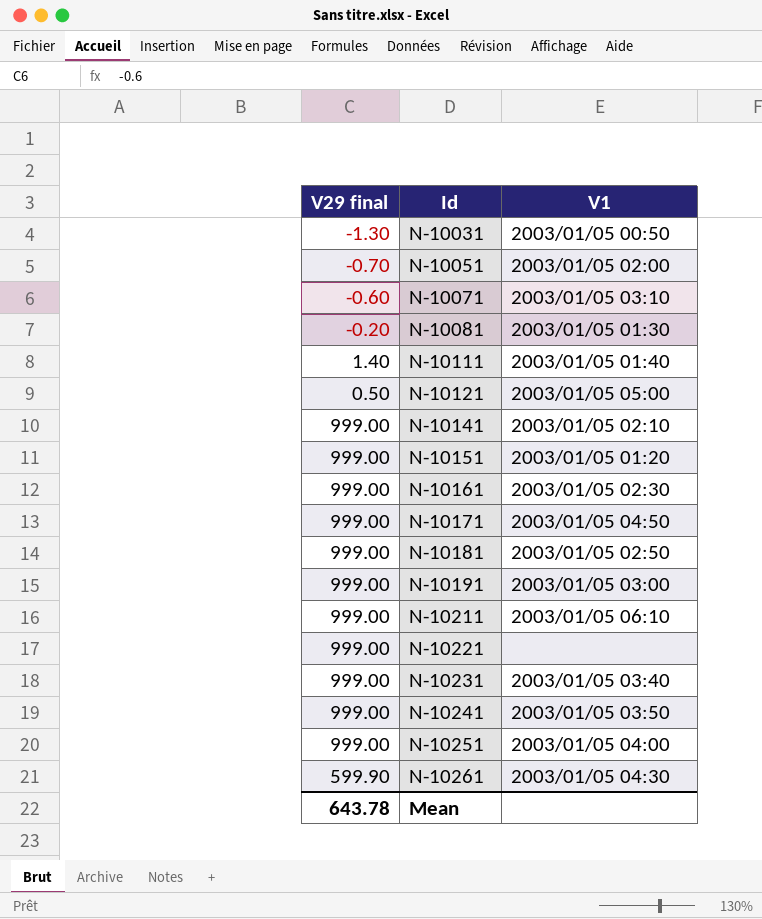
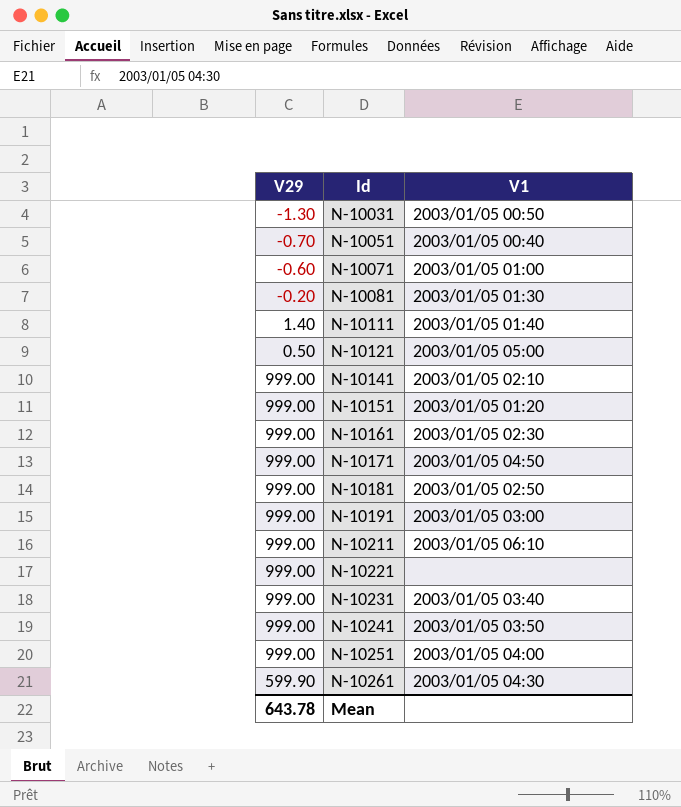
column name: V29 final -> V29
N-10051 | V1: 2003/01/05 02:00 -> 2003/01/05 00:40
N-10071 | V1: 2003/01/05 03:10 -> 2003/01/05 01:00

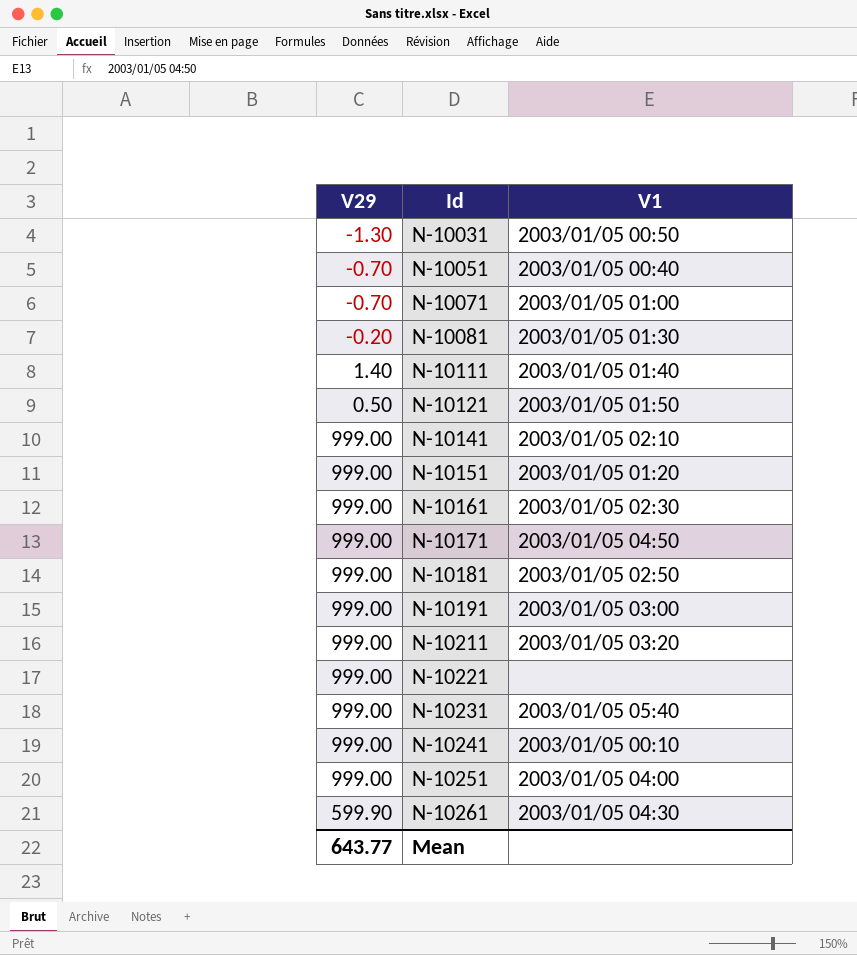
N-10071 | V29: -0.60 -> -0.70
N-10121 | V1: 2003/01/05 05:00 -> 2003/01/05 01:50
N-10211 | V1: 2003/01/05 06:10 -> 2003/01/05 03:20
N-10231 | V1: 2003/01/05 03:40 -> 2003/01/05 05:40
N-10241 | V1: 2003/01/05 03:50 -> 2003/01/05 00:10
Mean | V29: 643.78 -> 643.77

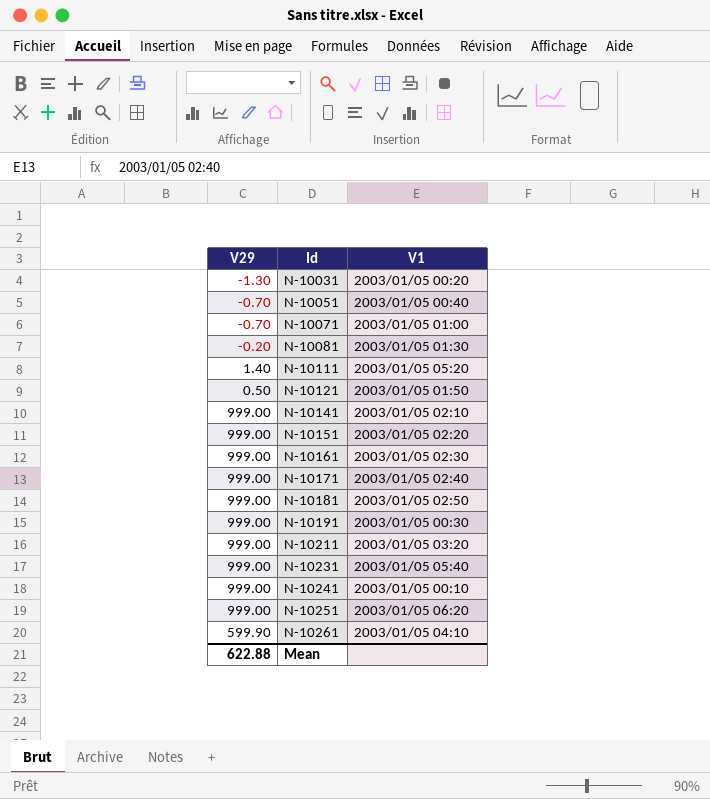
row N-10221: 999.00 | none -> none
N-10031 | V1: 2003/01/05 00:50 -> 2003/01/05 00:20
N-10111 | V1: 2003/01/05 01:40 -> 2003/01/05 05:20
N-10151 | V1: 2003/01/05 01:20 -> 2003/01/05 02:20
N-10171 | V1: 2003/01/05 04:50 -> 2003/01/05 02:40
N-10191 | V1: 2003/01/05 03:00 -> 2003/01/05 00:30
N-10251 | V1: 2003/01/05 04:00 -> 2003/01/05 06:20
N-10261 | V1: 2003/01/05 04:30 -> 2003/01/05 04:10
Mean | V29: 643.77 -> 622.88

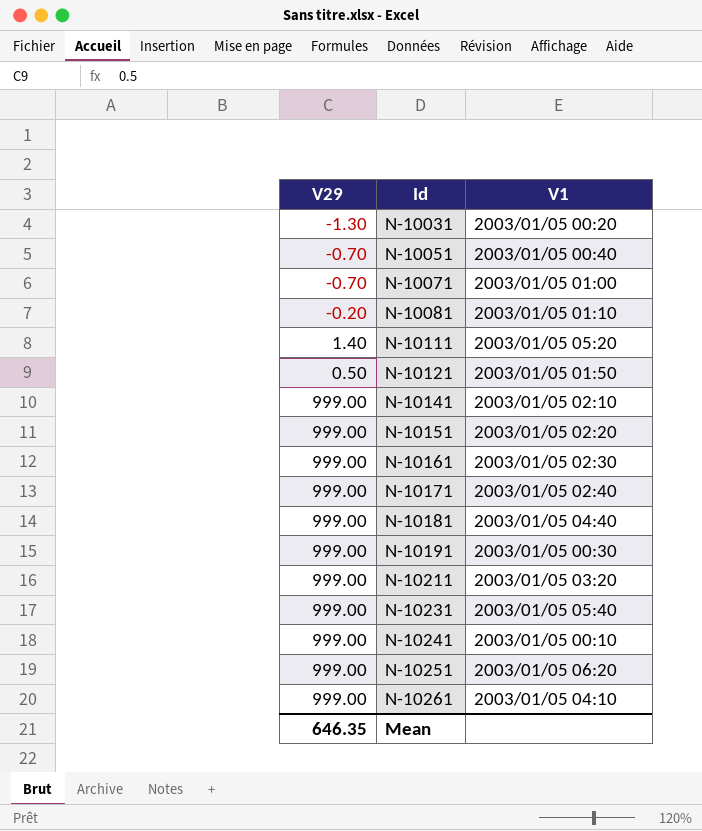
N-10081 | V1: 2003/01/05 01:30 -> 2003/01/05 01:10
N-10181 | V1: 2003/01/05 02:50 -> 2003/01/05 04:40
N-10261 | V29: 599.90 -> 999.00
Mean | V29: 622.88 -> 646.35

